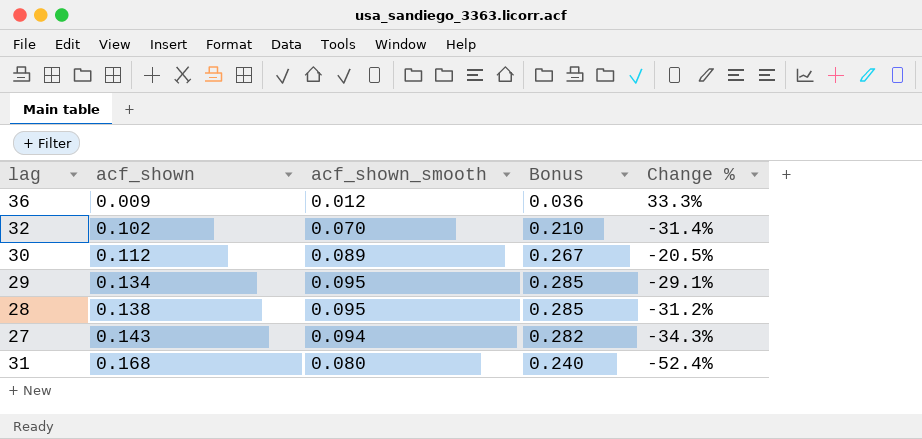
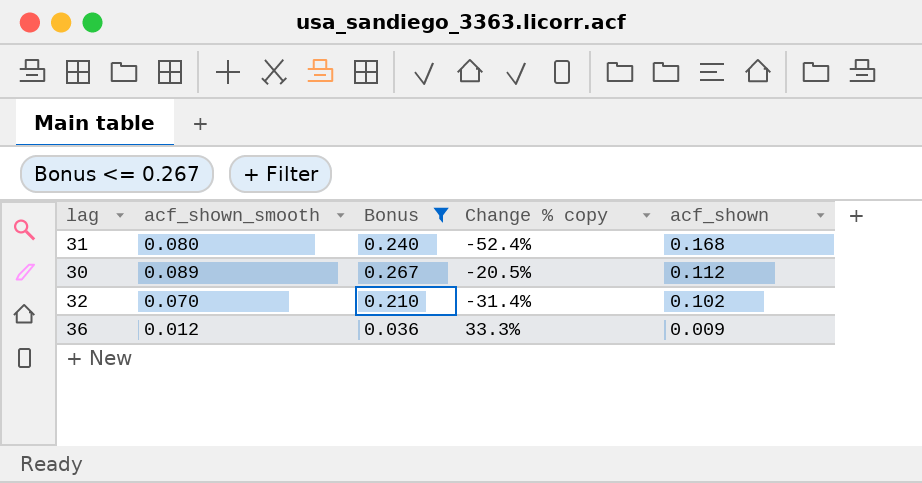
filter: none -> Bonus <= 0.267
row order: acf_shown ascending -> acf_shown descending
column name: Change % -> Change % copy
column acf_shown | position: 2 -> 5

